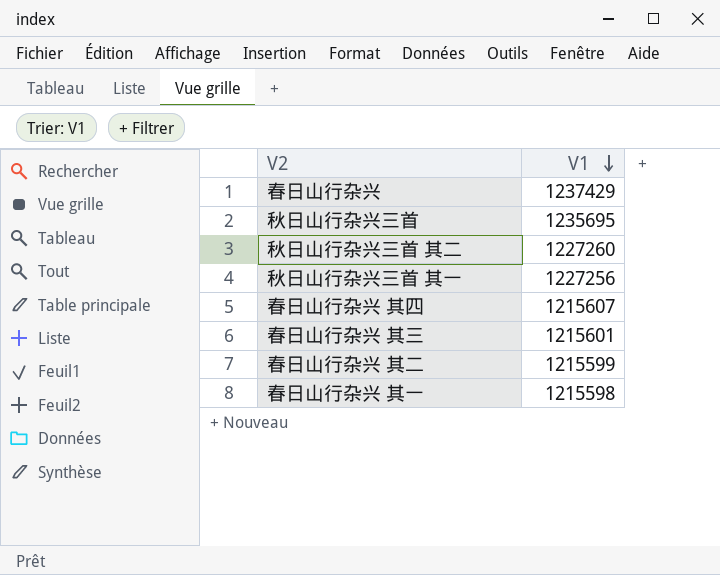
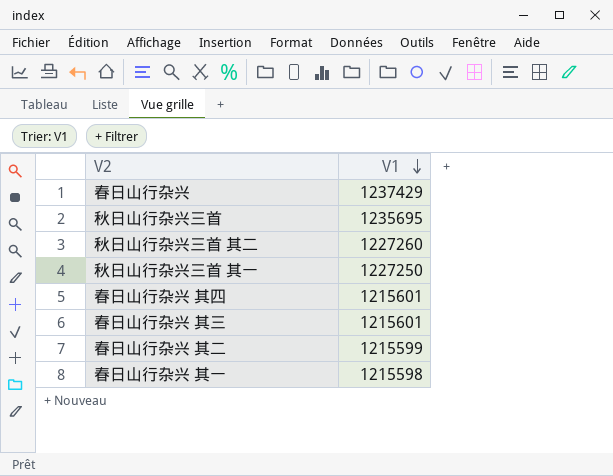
秋日山行杂兴三首 其一 | V1: 1227256 -> 1227250
春日山行杂兴 其四 | V1: 1215607 -> 1215601

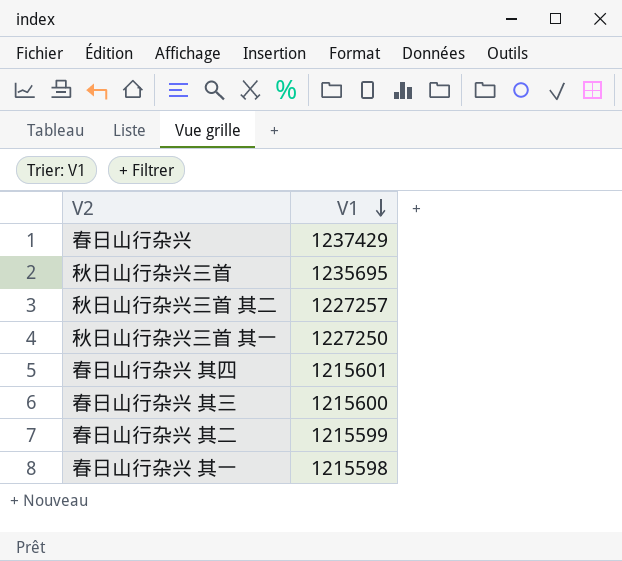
秋日山行杂兴三首 其二 | V1: 1227260 -> 1227257
春日山行杂兴 其三 | V1: 1215601 -> 1215600

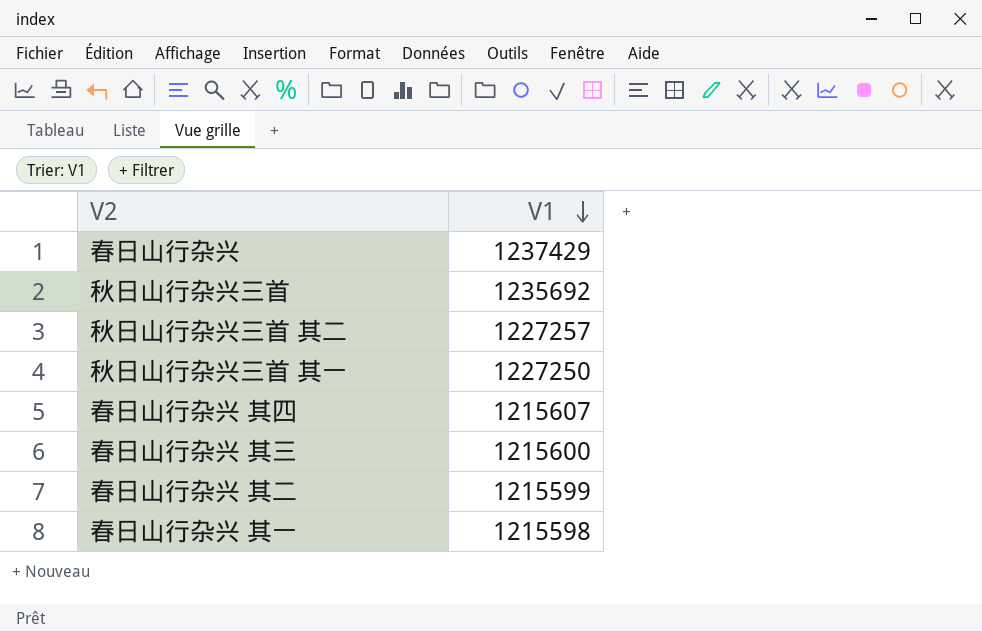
秋日山行杂兴三首 | V1: 1235695 -> 1235692
春日山行杂兴 其四 | V1: 1215601 -> 1215607

